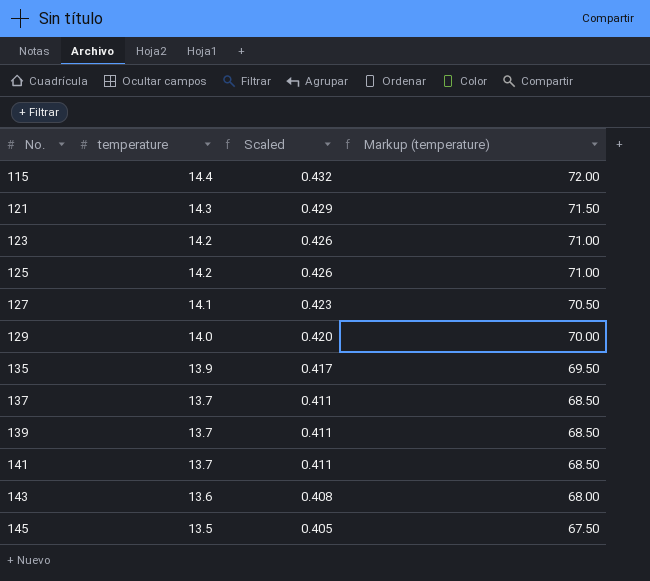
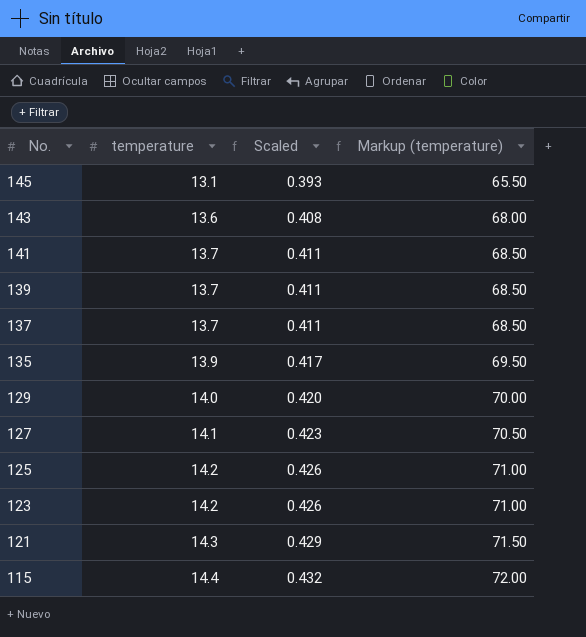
row order: No. ascending -> No. descending
145 | temperature: 13.5 -> 13.1
145 | Scaled: 0.405 -> 0.393
145 | Markup (temperature): 67.50 -> 65.50

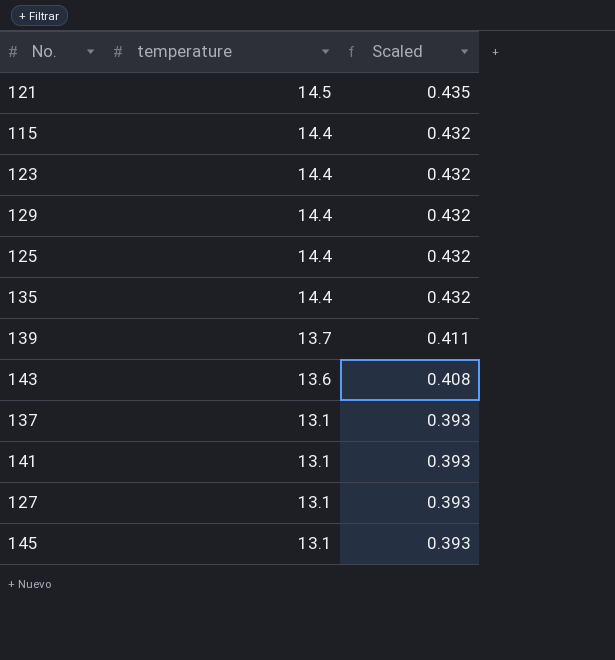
row order: No. descending -> temperature descending
column Markup (temperature) | formula: [temperature] * 5 -> none
121 | temperature: 14.3 -> 14.5
121 | Scaled: 0.429 -> 0.435
123 | temperature: 14.2 -> 14.4
123 | Scaled: 0.426 -> 0.432
129 | temperature: 14.0 -> 14.4
129 | Scaled: 0.420 -> 0.432
125 | temperature: 14.2 -> 14.4
125 | Scaled: 0.426 -> 0.432
135 | temperature: 13.9 -> 14.4
135 | Scaled: 0.417 -> 0.432
137 | temperature: 13.7 -> 13.1
137 | Scaled: 0.411 -> 0.393
141 | temperature: 13.7 -> 13.1
141 | Scaled: 0.411 -> 0.393
127 | temperature: 14.1 -> 13.1
127 | Scaled: 0.423 -> 0.393

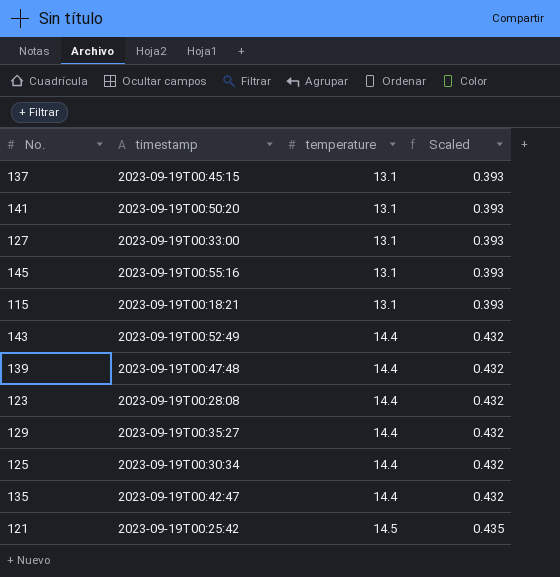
row order: temperature descending -> temperature ascending
column timestamp | position: none -> 2
115 | temperature: 14.4 -> 13.1
115 | Scaled: 0.432 -> 0.393
143 | temperature: 13.6 -> 14.4
143 | Scaled: 0.408 -> 0.432
139 | temperature: 13.7 -> 14.4
139 | Scaled: 0.411 -> 0.432

